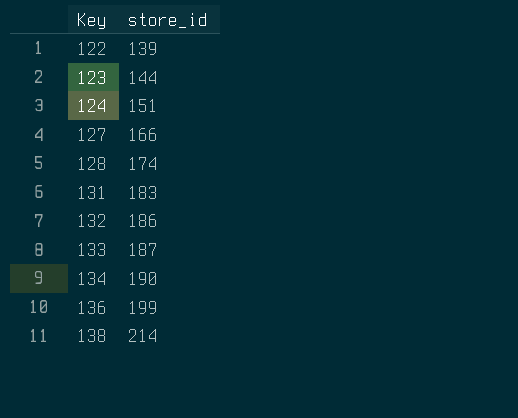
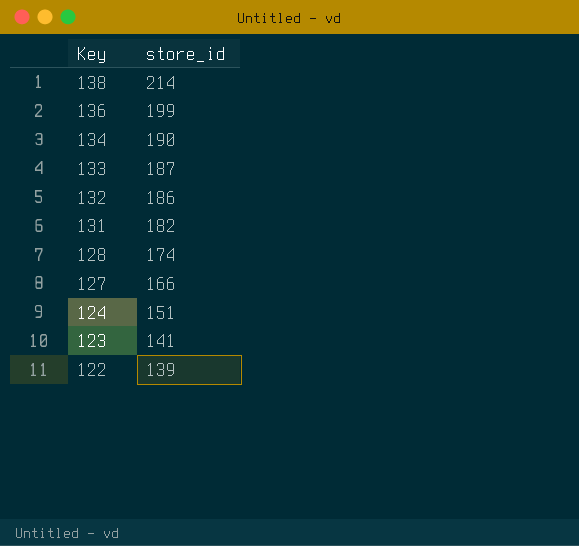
row order: Key ascending -> Key descending
131 | store_id: 183 -> 182
123 | store_id: 144 -> 141

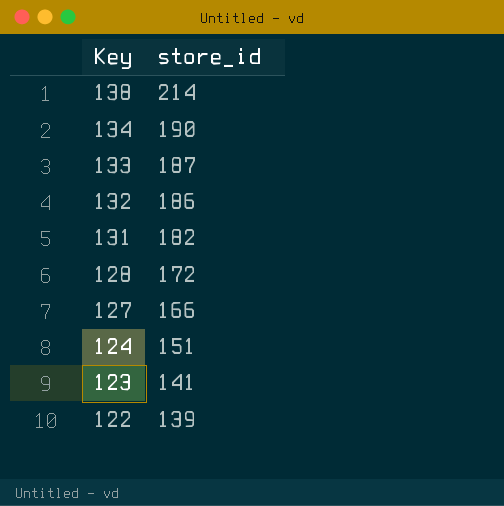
row 136: 199 -> none
128 | store_id: 174 -> 172

